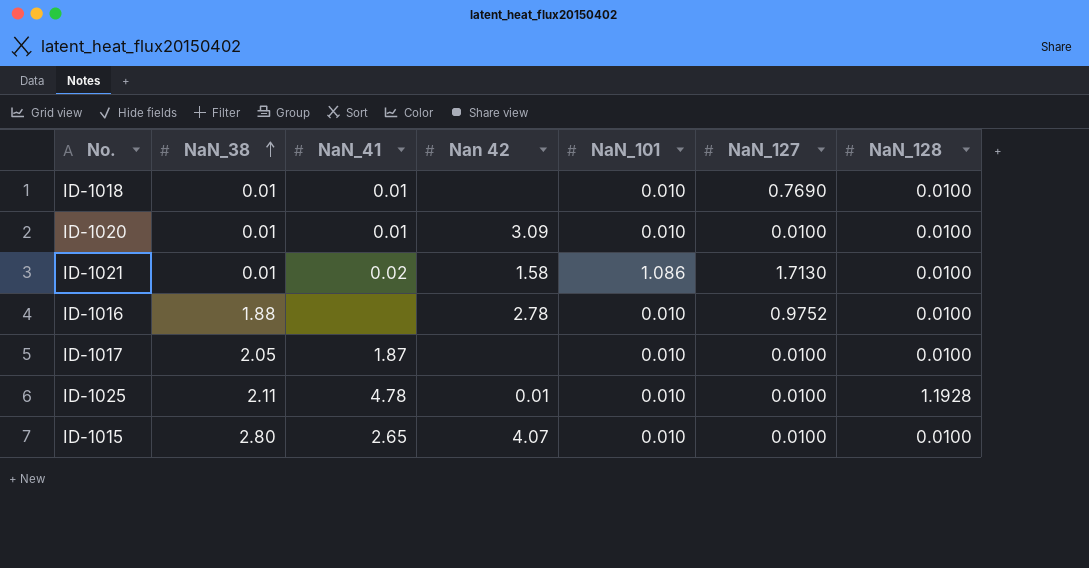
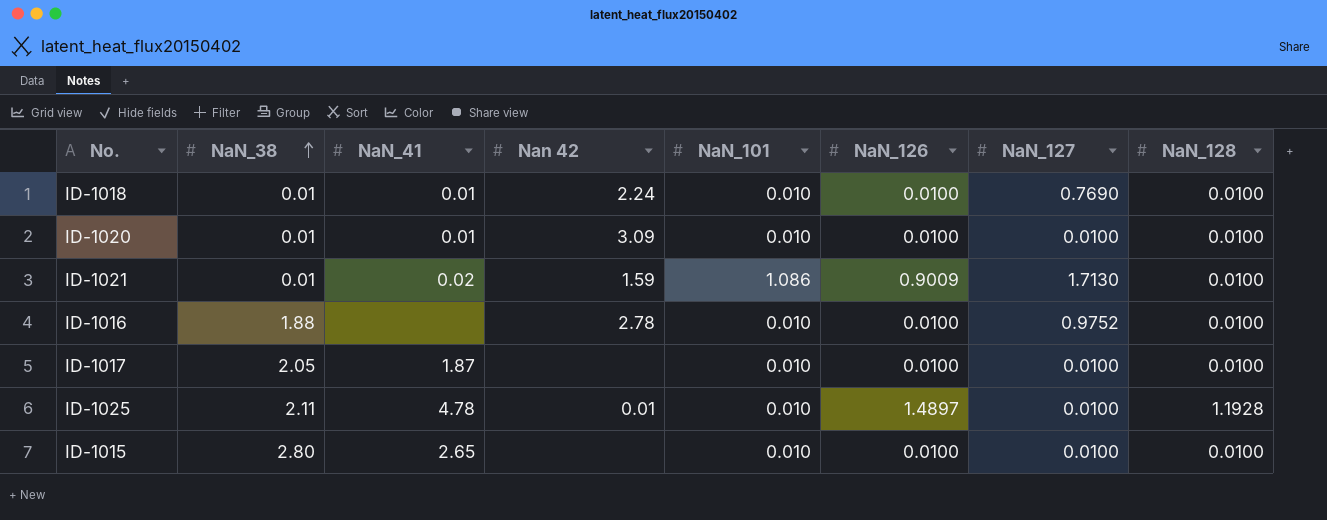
column NaN_126 | position: none -> 6
ID-1018 | Nan 42: none -> 2.24
ID-1021 | Nan 42: 1.58 -> 1.59
ID-1015 | Nan 42: 4.07 -> none

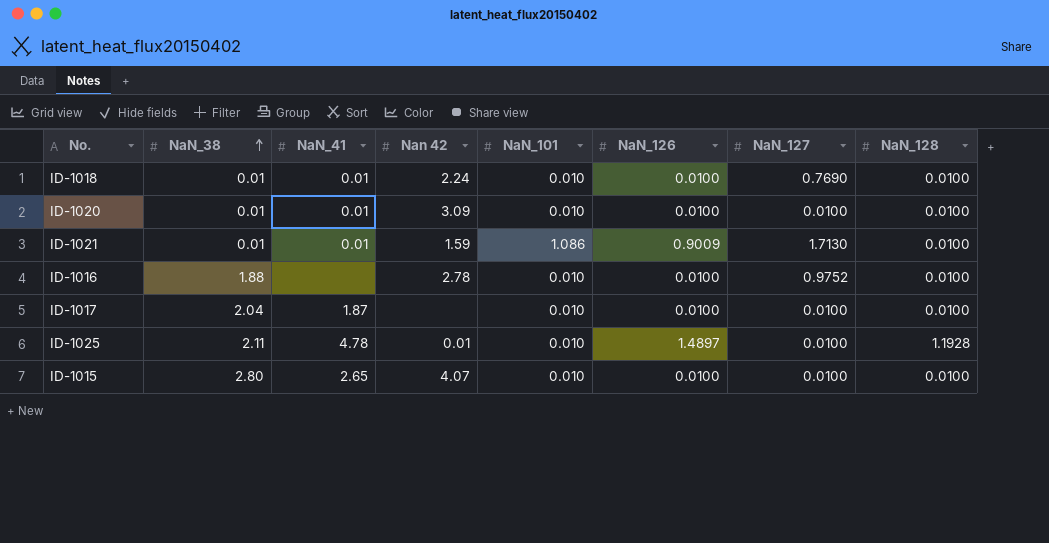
ID-1021 | NaN_41: 0.02 -> 0.01
ID-1017 | NaN_38: 2.05 -> 2.04
ID-1015 | Nan 42: none -> 4.07

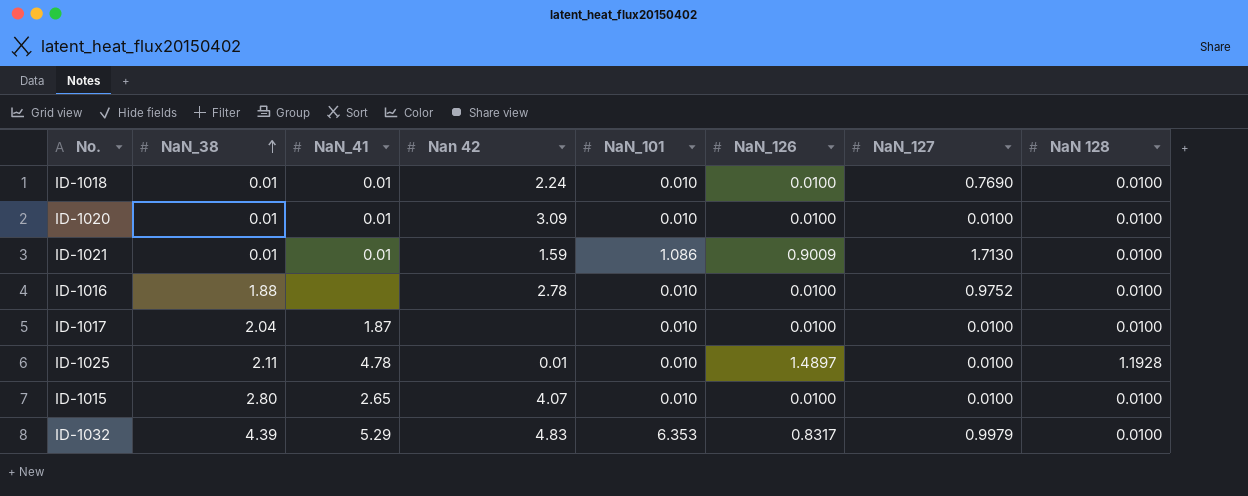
column name: NaN_128 -> NaN 128
row ID-1032: none -> 4.39 | 5.29 | 4.83 | 6.353 | 0.8317 | 0.9979 | 0.0100

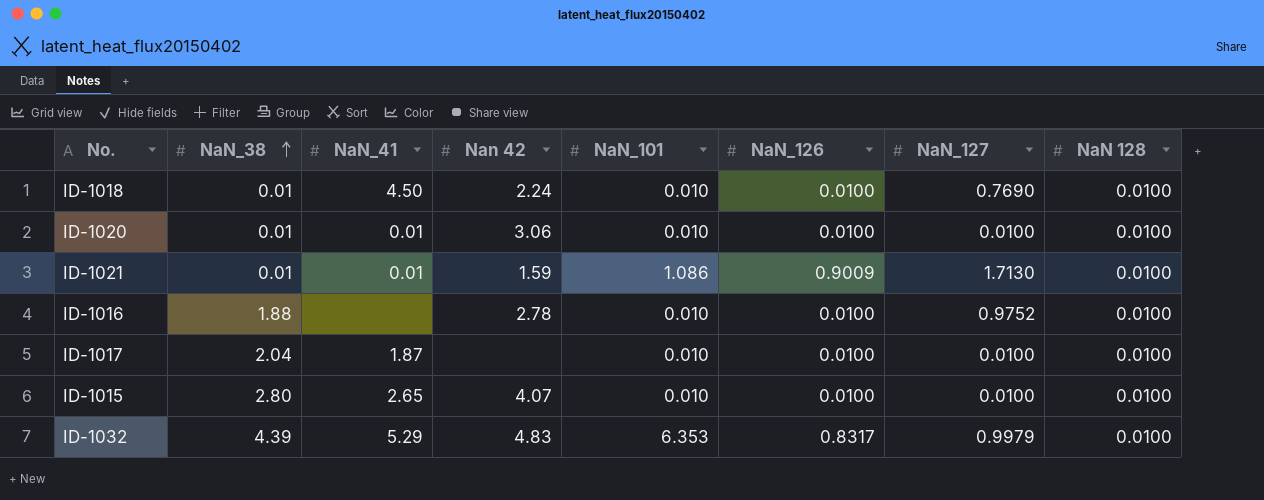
row ID-1025: 2.11 | 4.78 | 0.01 | 0.010 | 1.4897 | 0.0100 | 1.1928 -> none
ID-1018 | NaN_41: 0.01 -> 4.50
ID-1020 | Nan 42: 3.09 -> 3.06

